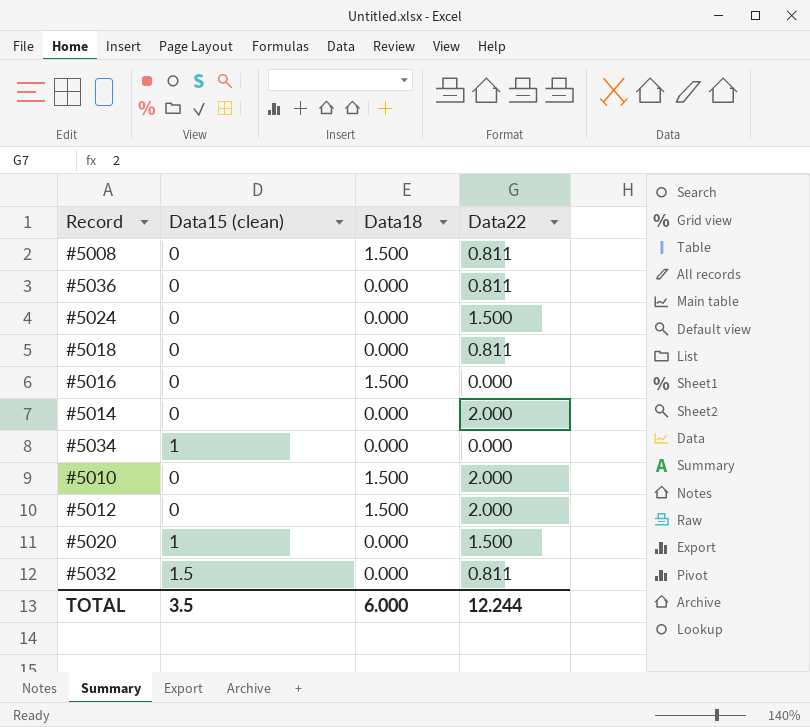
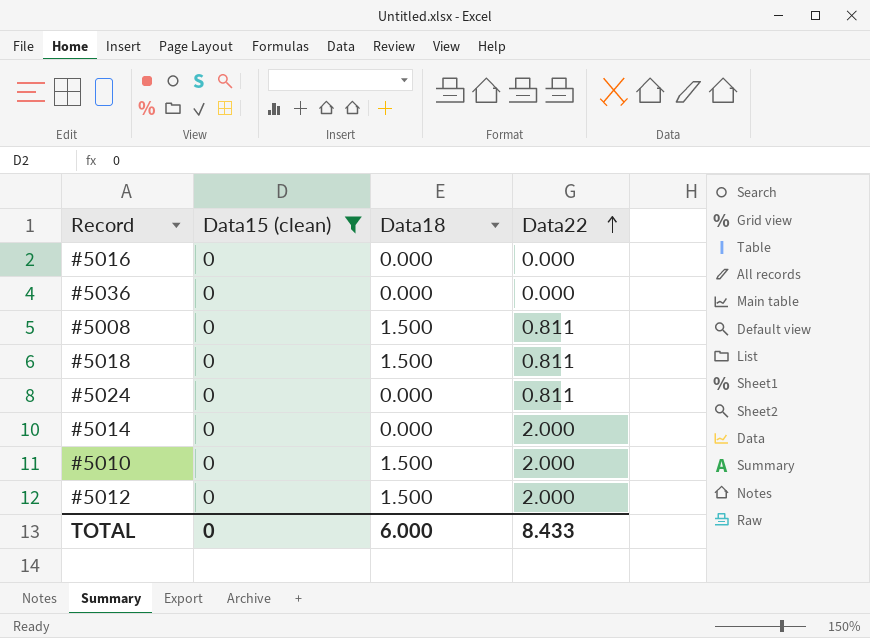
filter: none -> Data15 (clean) = 0
row order: none -> Data22 ascending
#5016 | Data18: 1.500 -> 0.000
#5036 | Data22: 0.811 -> 0.000
#5018 | Data18: 0.000 -> 1.500
#5024 | Data22: 1.500 -> 0.811
TOTAL | Data15 (clean): 3.5 -> 0
TOTAL | Data22: 12.244 -> 8.433

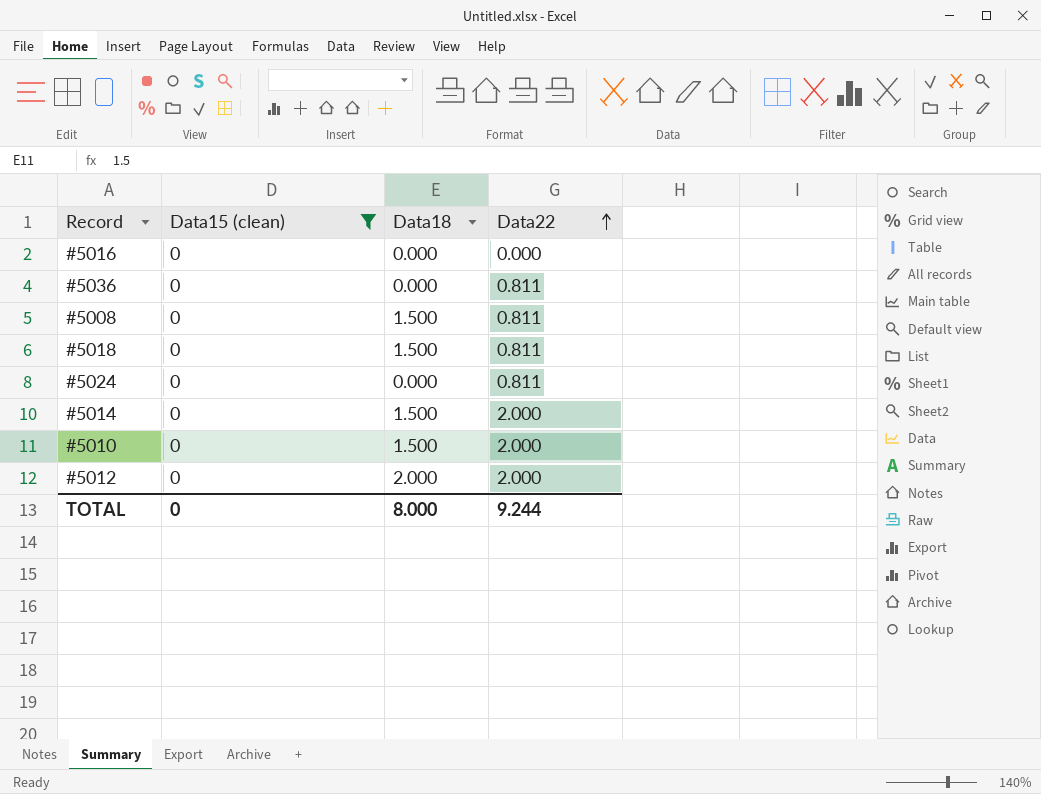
#5036 | Data22: 0.000 -> 0.811
#5014 | Data18: 0.000 -> 1.500
#5012 | Data18: 1.500 -> 2.000
TOTAL | Data18: 6.000 -> 8.000
TOTAL | Data22: 8.433 -> 9.244

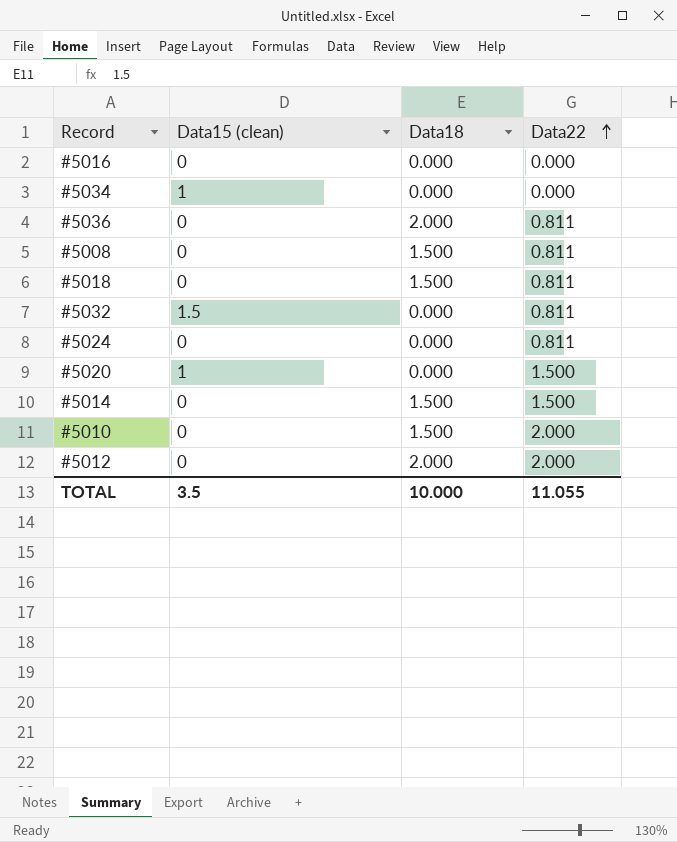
filter: Data15 (clean) = 0 -> none
#5036 | Data18: 0.000 -> 2.000
#5014 | Data22: 2.000 -> 1.500
TOTAL | Data15 (clean): 0 -> 3.5
TOTAL | Data18: 8.000 -> 10.000
TOTAL | Data22: 9.244 -> 11.055

